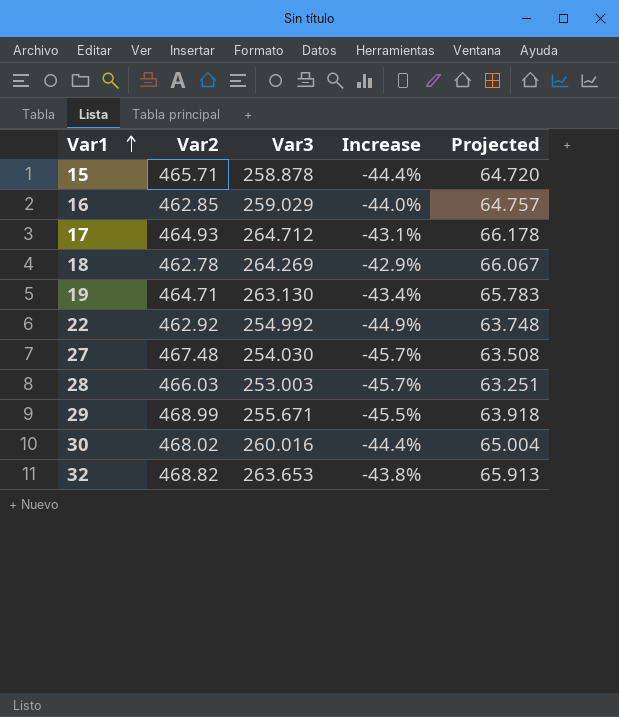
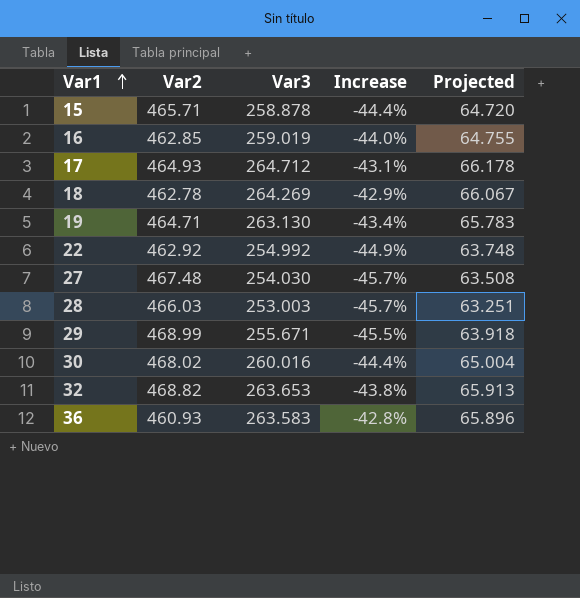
16 | Var3: 259.029 -> 259.019
16 | Projected: 64.757 -> 64.755
row 36: none -> 460.93 | 263.583 | -42.8% | 65.896

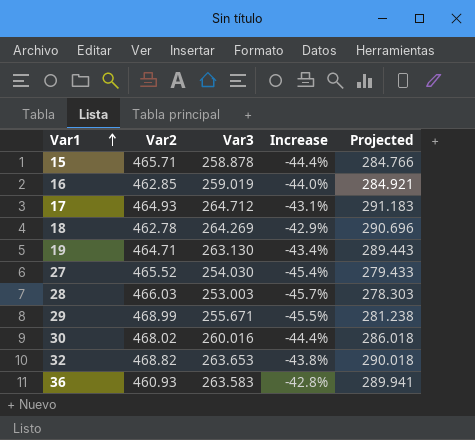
column Projected | formula: [Var3] * 0.25 -> [Var3] * 1.1
row 22: 462.92 | 254.992 | -44.9% | 63.748 -> none
27 | Var2: 467.48 -> 465.52
27 | Increase: -45.7% -> -45.4%

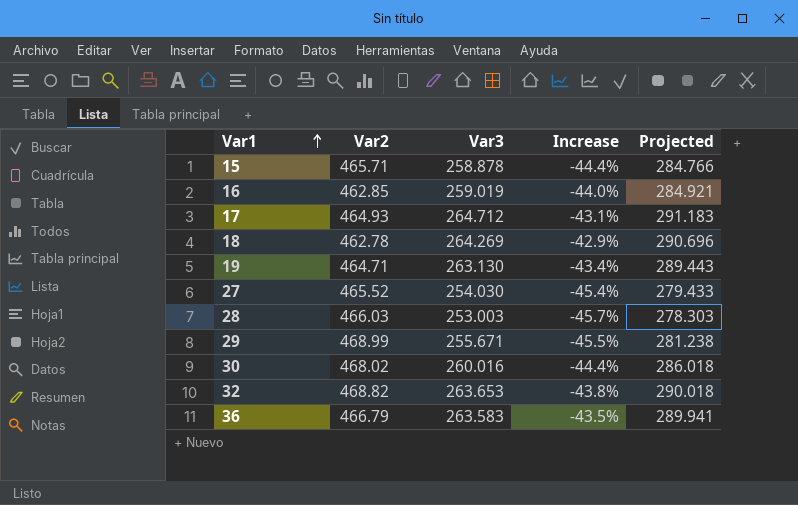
36 | Var2: 460.93 -> 466.79
36 | Increase: -42.8% -> -43.5%

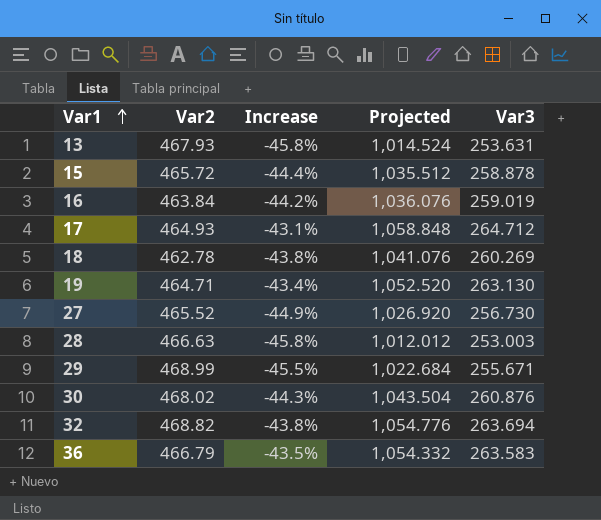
column Projected | formula: [Var3] * 1.1 -> [Var3] * 4
column Var3 | position: 3 -> 5
row 13: none -> 467.93 | -45.8% | 1,014.524 | 253.631
15 | Var2: 465.71 -> 465.72
16 | Var2: 462.85 -> 463.84
16 | Increase: -44.0% -> -44.2%
18 | Increase: -42.9% -> -43.8%
18 | Var3: 264.269 -> 260.269
27 | Increase: -45.4% -> -44.9%
27 | Var3: 254.030 -> 256.730
28 | Var2: 466.03 -> 466.63
28 | Increase: -45.7% -> -45.8%
30 | Increase: -44.4% -> -44.3%
30 | Var3: 260.016 -> 260.876
32 | Var3: 263.653 -> 263.694

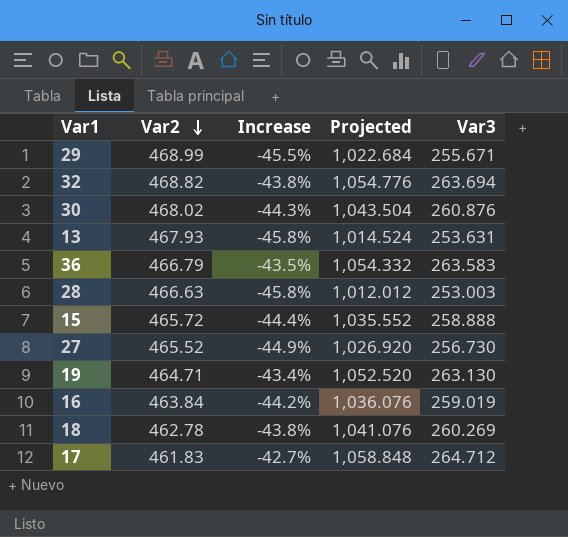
row order: Var1 ascending -> Var2 descending
15 | Projected: 1,035.512 -> 1,035.552
15 | Var3: 258.878 -> 258.888
17 | Var2: 464.93 -> 461.83
17 | Increase: -43.1% -> -42.7%

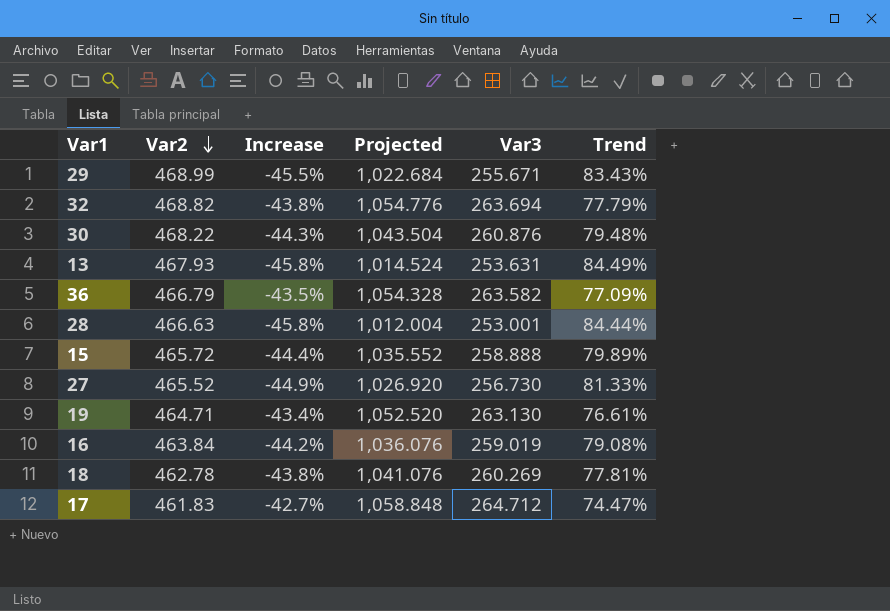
column Trend | formula: none -> ([Var2] - [Var3]) / [Var3]
30 | Var2: 468.02 -> 468.22
36 | Projected: 1,054.332 -> 1,054.328
36 | Var3: 263.583 -> 263.582
28 | Projected: 1,012.012 -> 1,012.004
28 | Var3: 253.003 -> 253.001

